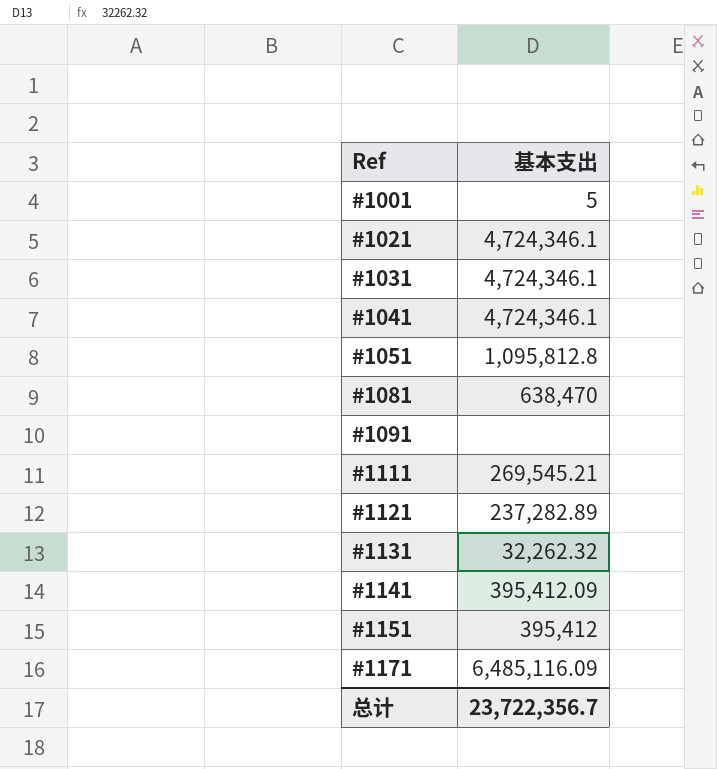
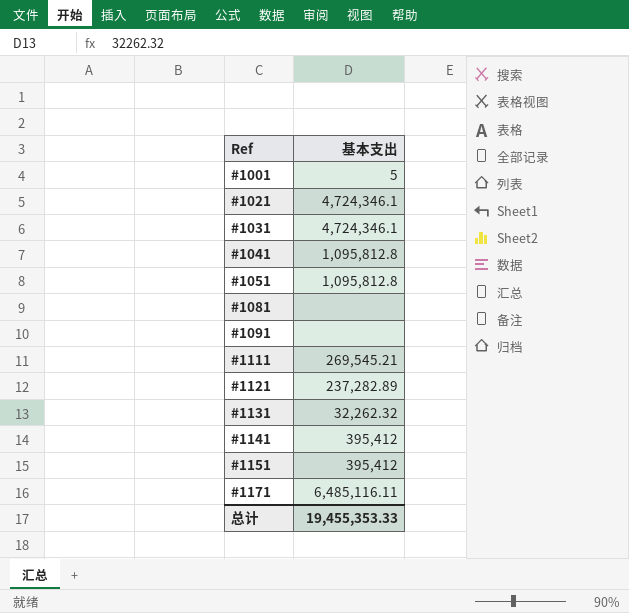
#1041 | 基本支出: 4,724,346.1 -> 1,095,812.8
#1081 | 基本支出: 638,470 -> none
#1141 | 基本支出: 395,412.09 -> 395,412
#1171 | 基本支出: 6,485,116.09 -> 6,485,116.11
总计 | 基本支出: 23,722,356.7 -> 19,455,353.33

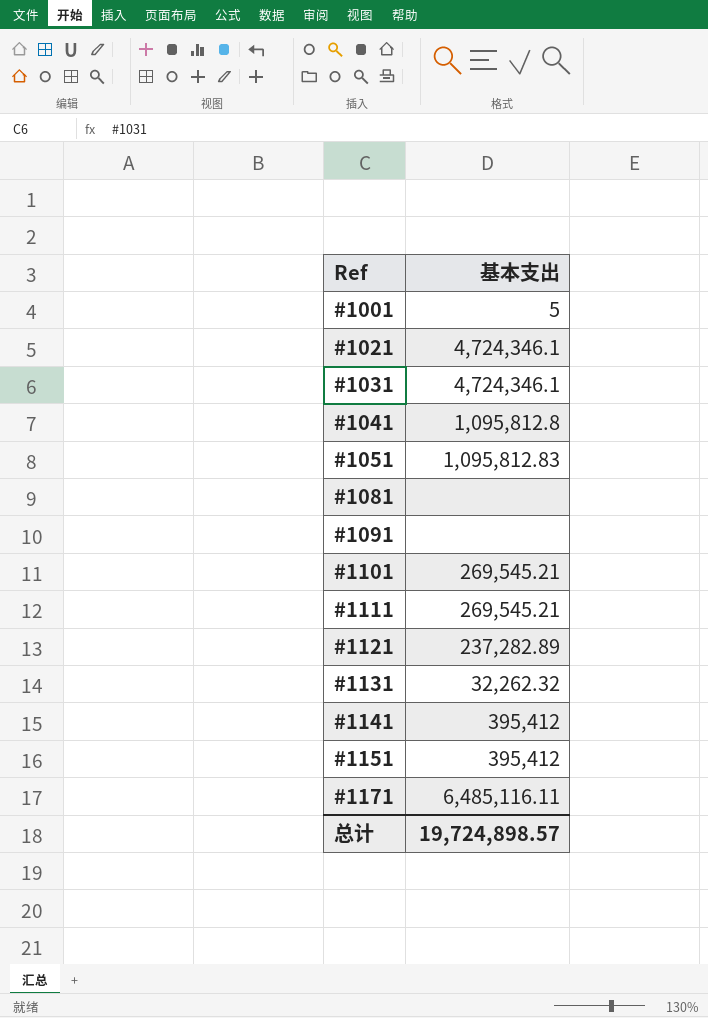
#1051 | 基本支出: 1,095,812.8 -> 1,095,812.83
row #1101: none -> 269,545.21
总计 | 基本支出: 19,455,353.33 -> 19,724,898.57

